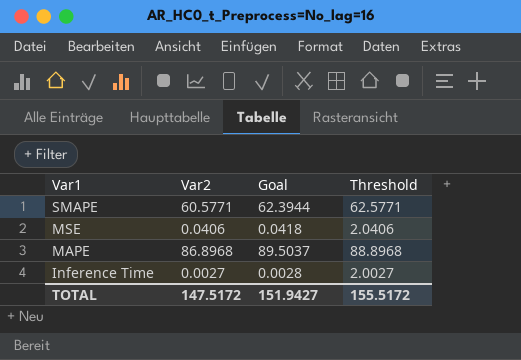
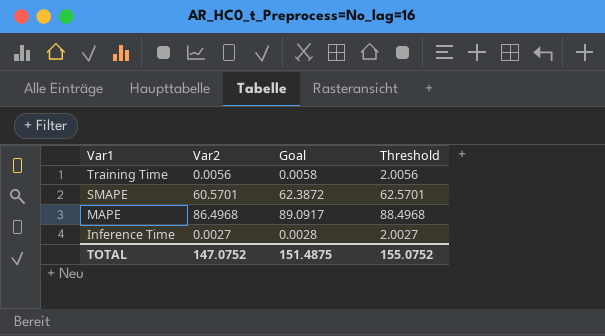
row MSE: 0.0406 | 0.0418 | 2.0406 -> none
row Training Time: none -> 0.0056 | 0.0058 | 2.0056
SMAPE | Var2: 60.5771 -> 60.5701
SMAPE | Goal: 62.3944 -> 62.3872
SMAPE | Threshold: 62.5771 -> 62.5701
MAPE | Var2: 86.8968 -> 86.4968
MAPE | Goal: 89.5037 -> 89.0917
MAPE | Threshold: 88.8968 -> 88.4968
TOTAL | Var2: 147.5172 -> 147.0752
TOTAL | Goal: 151.9427 -> 151.4875
TOTAL | Threshold: 155.5172 -> 155.0752

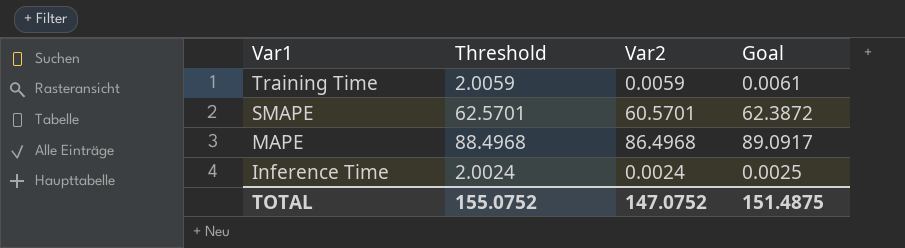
column Threshold | position: 4 -> 2
Training Time | Threshold: 2.0056 -> 2.0059
Training Time | Var2: 0.0056 -> 0.0059
Training Time | Goal: 0.0058 -> 0.0061
Inference Time | Threshold: 2.0027 -> 2.0024
Inference Time | Var2: 0.0027 -> 0.0024
Inference Time | Goal: 0.0028 -> 0.0025

